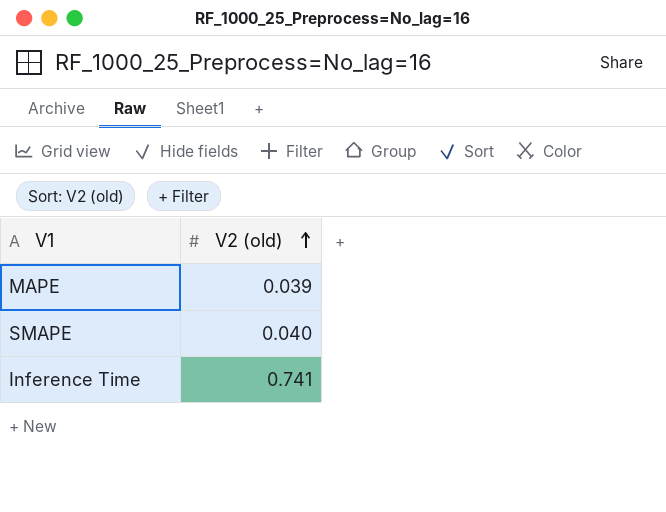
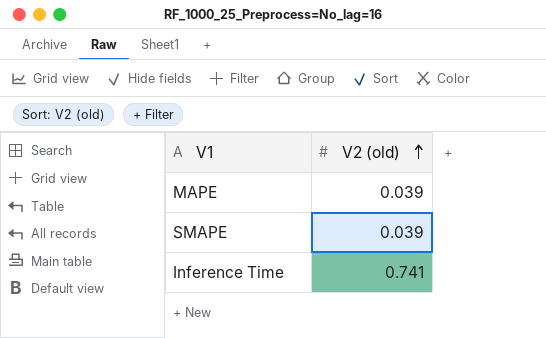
SMAPE | V2 (old): 0.040 -> 0.039

